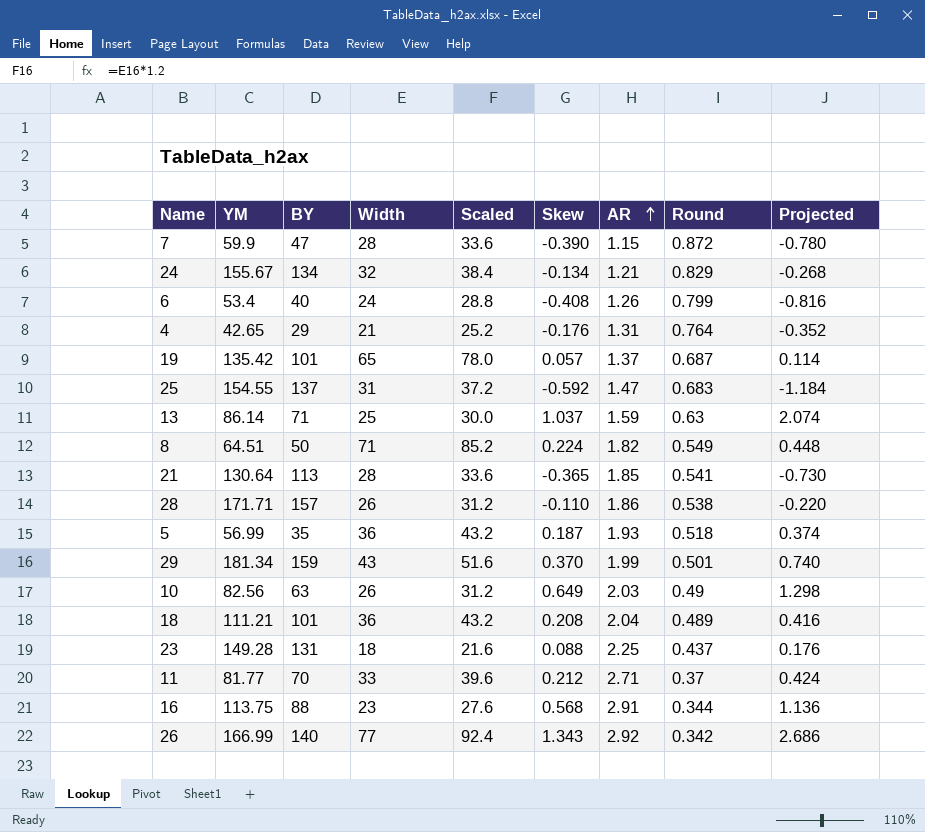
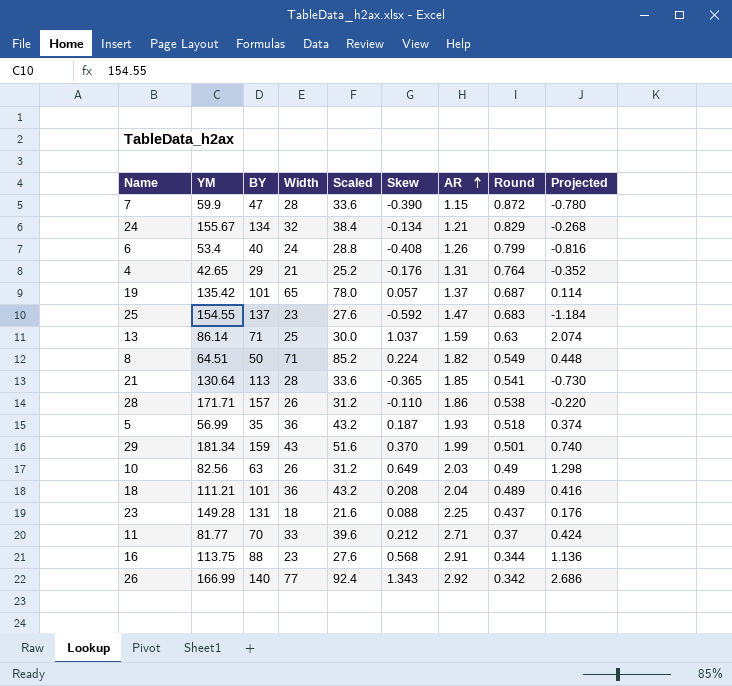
25 | Width: 31 -> 23
25 | Scaled: 37.2 -> 27.6

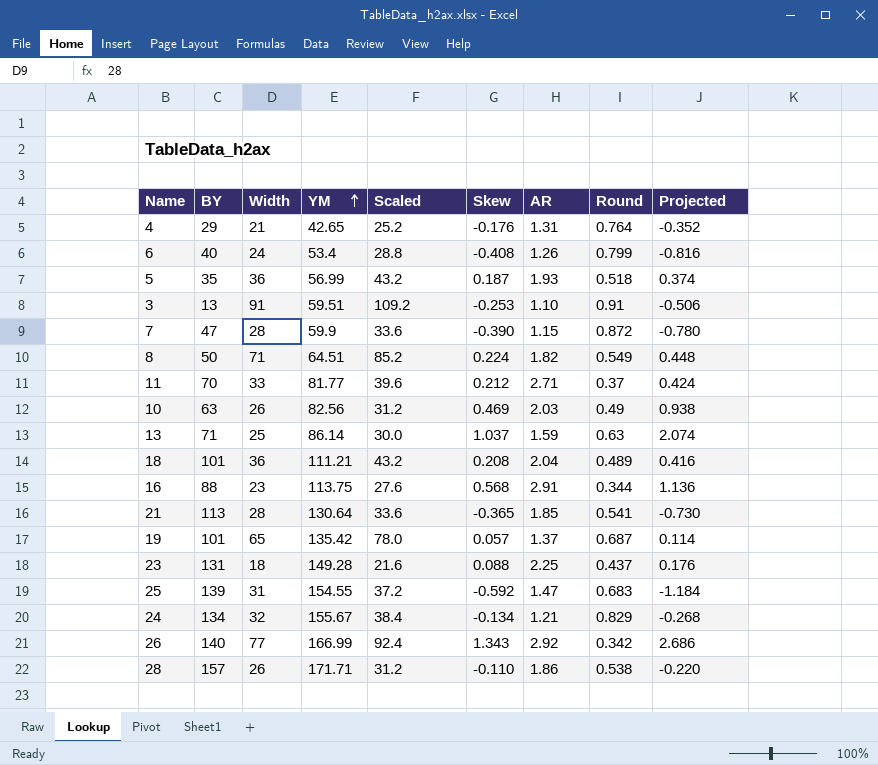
row order: AR ascending -> YM ascending
column YM | position: 2 -> 4
row 29: 181.34 | 159 | 43 | 51.6 | 0.370 | 1.99 | 0.501 | 0.740 -> none
row 3: none -> 13 | 91 | 59.51 | 109.2 | -0.253 | 1.10 | 0.91 | -0.506
10 | Skew: 0.649 -> 0.469
10 | Projected: 1.298 -> 0.938
25 | BY: 137 -> 139
25 | Width: 23 -> 31
25 | Scaled: 27.6 -> 37.2

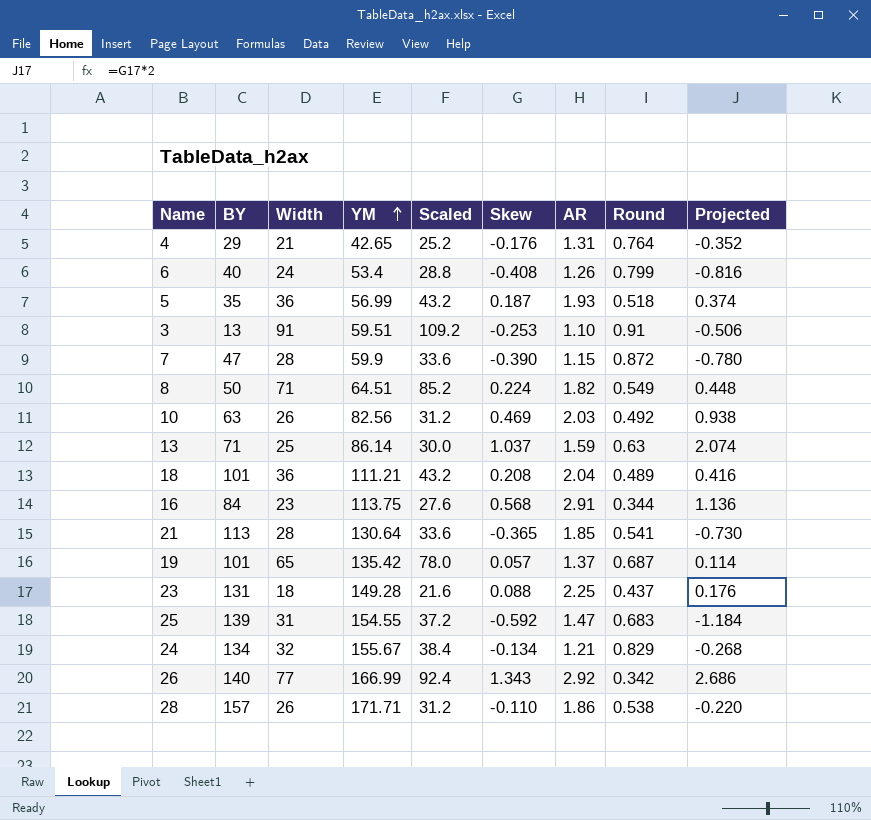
row 11: 70 | 33 | 81.77 | 39.6 | 0.212 | 2.71 | 0.37 | 0.424 -> none
10 | Round: 0.49 -> 0.492
16 | BY: 88 -> 84

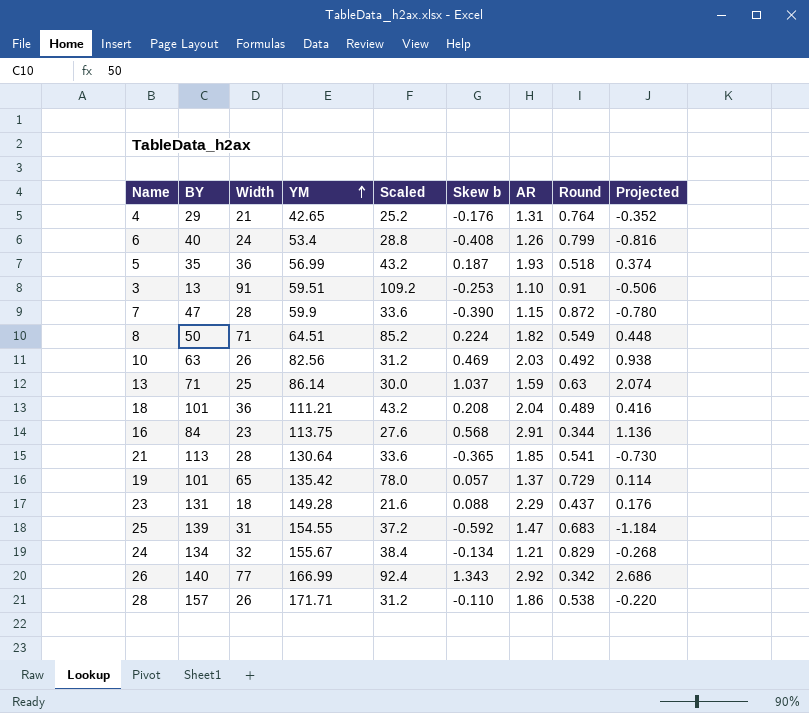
column name: Skew -> Skew b
19 | Round: 0.687 -> 0.729
23 | AR: 2.25 -> 2.29

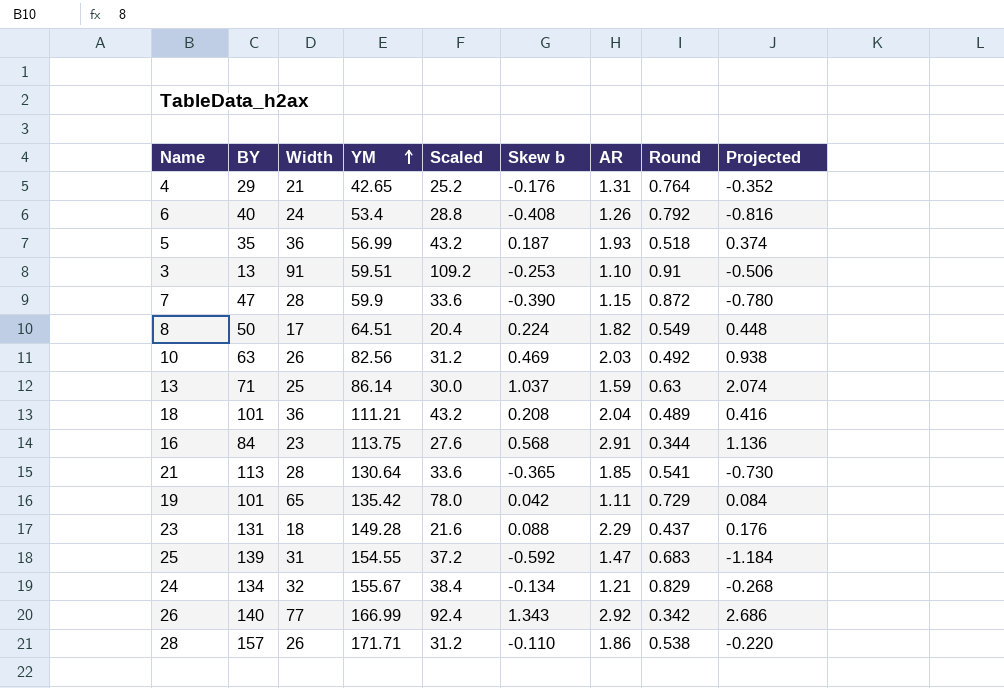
6 | Round: 0.799 -> 0.792
8 | Width: 71 -> 17
8 | Scaled: 85.2 -> 20.4
19 | Skew b: 0.057 -> 0.042
19 | AR: 1.37 -> 1.11
19 | Projected: 0.114 -> 0.084

